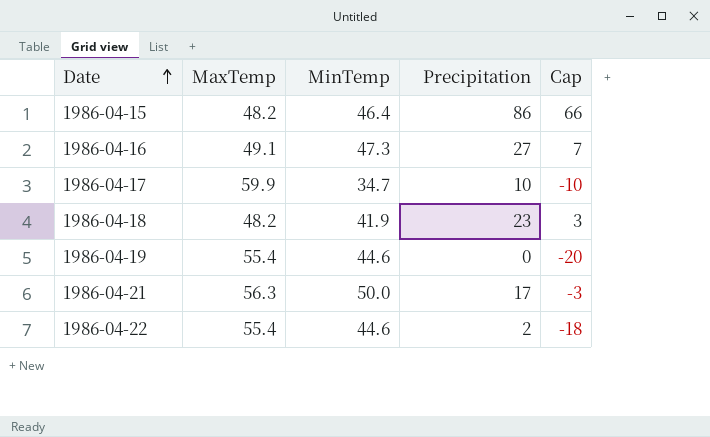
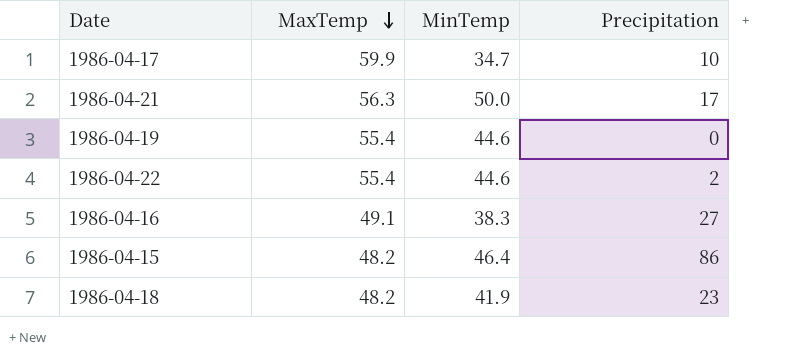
row order: Date ascending -> MaxTemp descending
column Cap | formula: [Precipitation] - 20 -> none
1986-04-16 | MinTemp: 47.3 -> 38.3

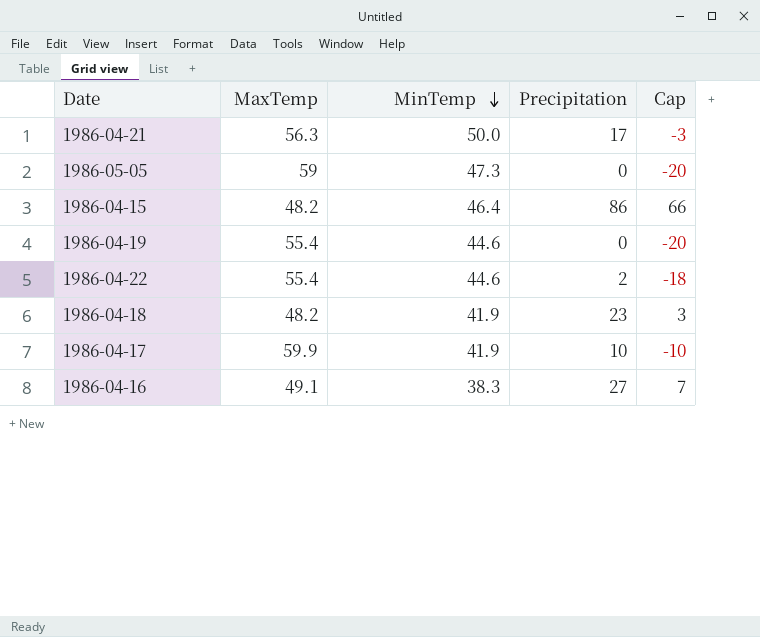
row order: MaxTemp descending -> MinTemp descending
column Cap | formula: none -> [Precipitation] - 20
row 1986-05-05: none -> 59 | 47.3 | 0 | -20
1986-04-17 | MinTemp: 34.7 -> 41.9

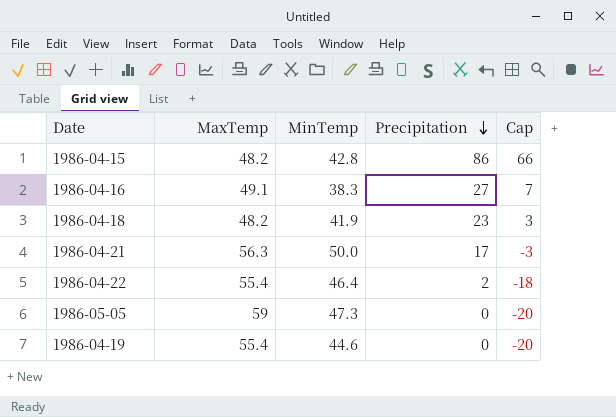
row order: MinTemp descending -> Precipitation descending
row 1986-04-17: 59.9 | 41.9 | 10 | -10 -> none
1986-04-15 | MinTemp: 46.4 -> 42.8
1986-04-22 | MinTemp: 44.6 -> 46.4

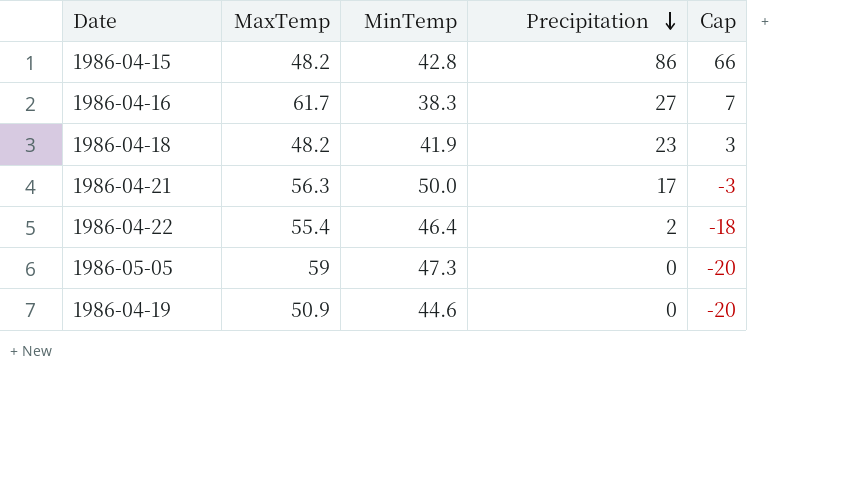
1986-04-16 | MaxTemp: 49.1 -> 61.7
1986-04-19 | MaxTemp: 55.4 -> 50.9

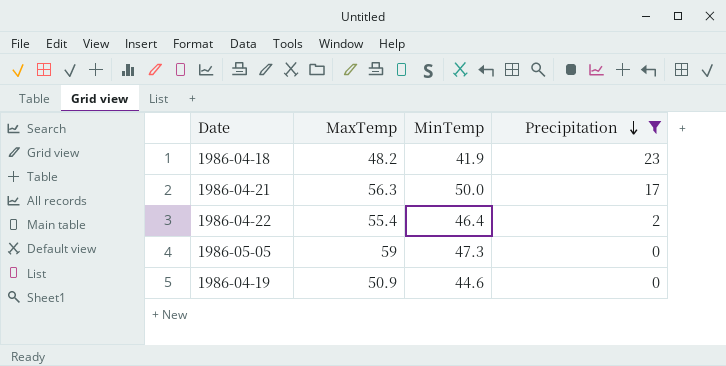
filter: none -> Precipitation <= 23
column Cap | formula: [Precipitation] - 20 -> none

